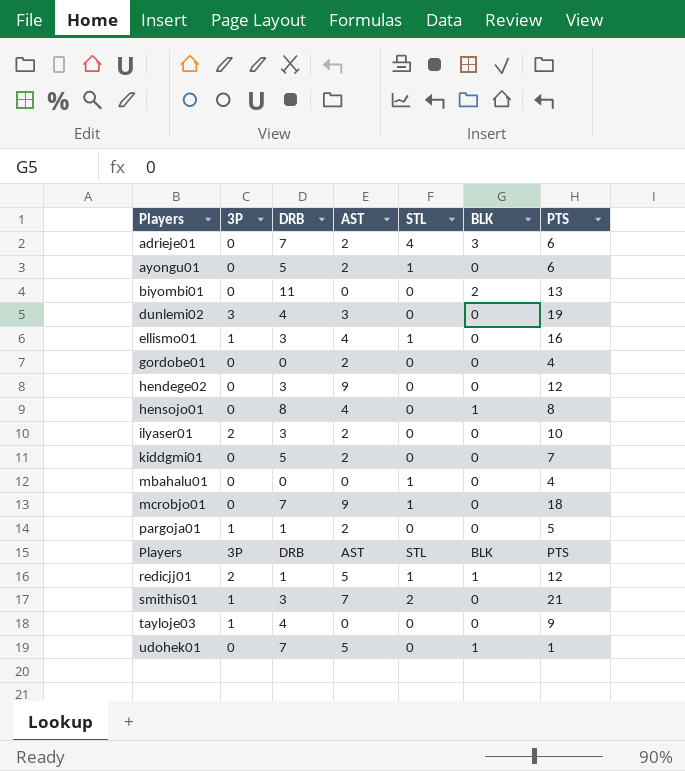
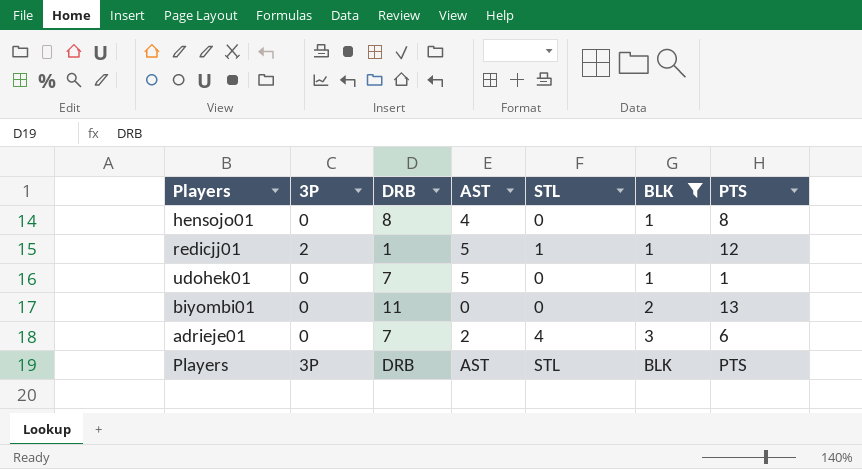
filter: none -> BLK != 0
row order: Players ascending -> BLK ascending

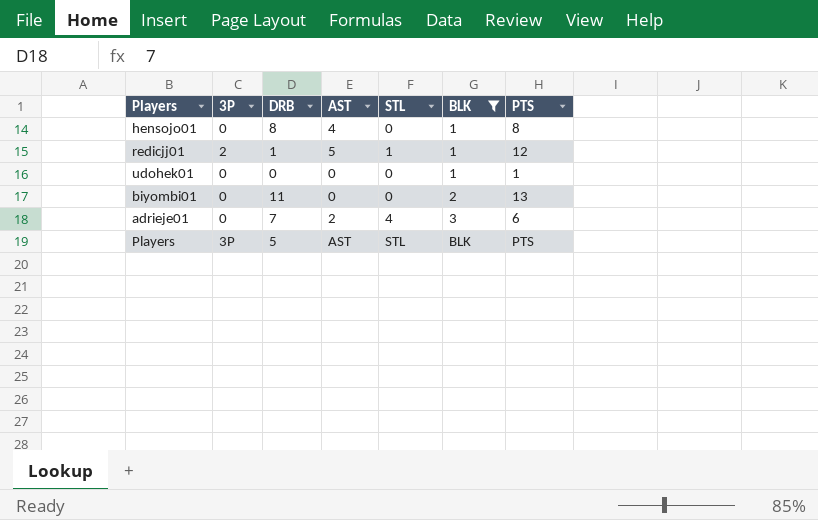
udohek01 | DRB: 7 -> 0
udohek01 | AST: 5 -> 0
Players | DRB: DRB -> 5

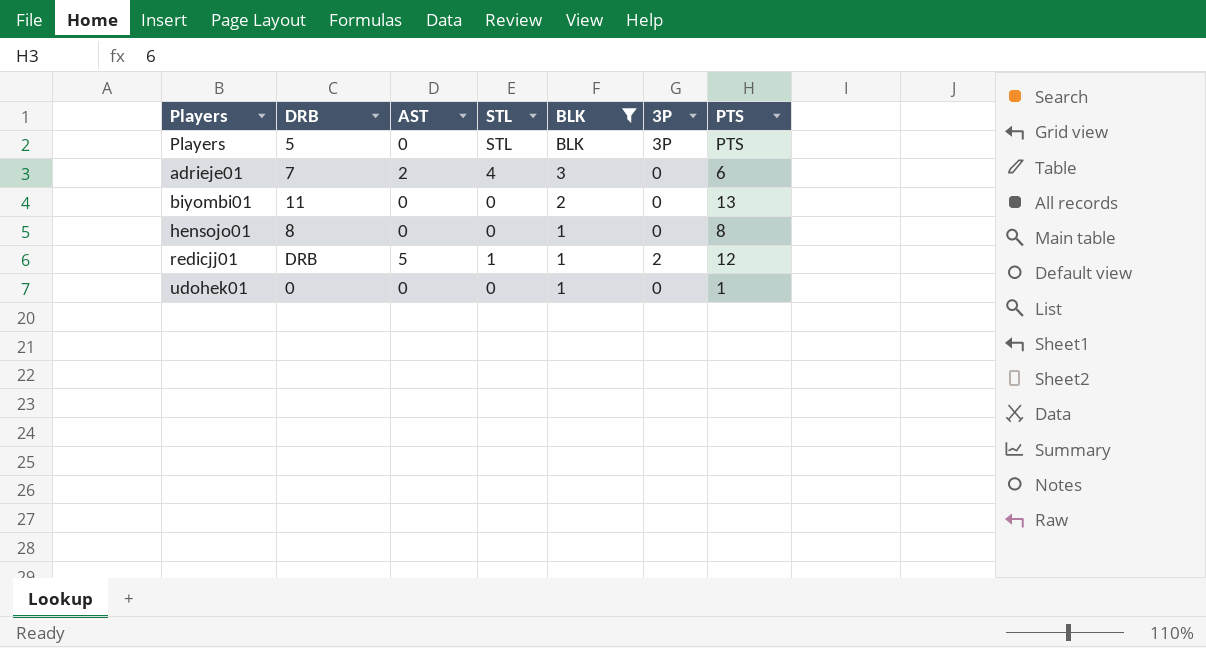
row order: BLK ascending -> BLK descending
column 3P | position: 2 -> 6
Players | AST: AST -> 0
hensojo01 | AST: 4 -> 0
redicjj01 | DRB: 1 -> DRB

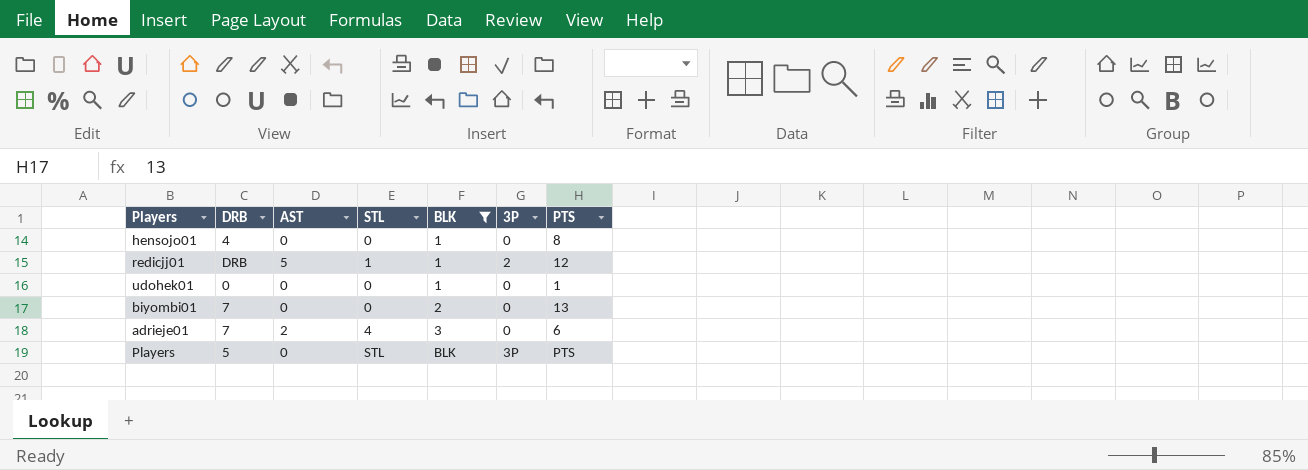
row order: BLK descending -> BLK ascending
hensojo01 | DRB: 8 -> 4
biyombi01 | DRB: 11 -> 7

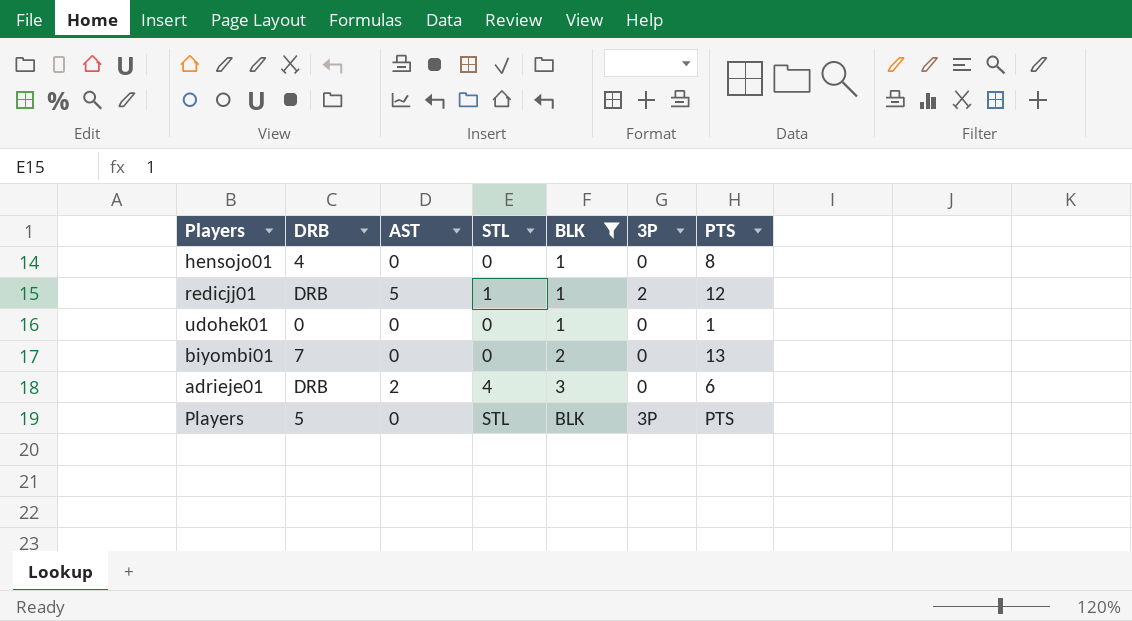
adrieje01 | DRB: 7 -> DRB

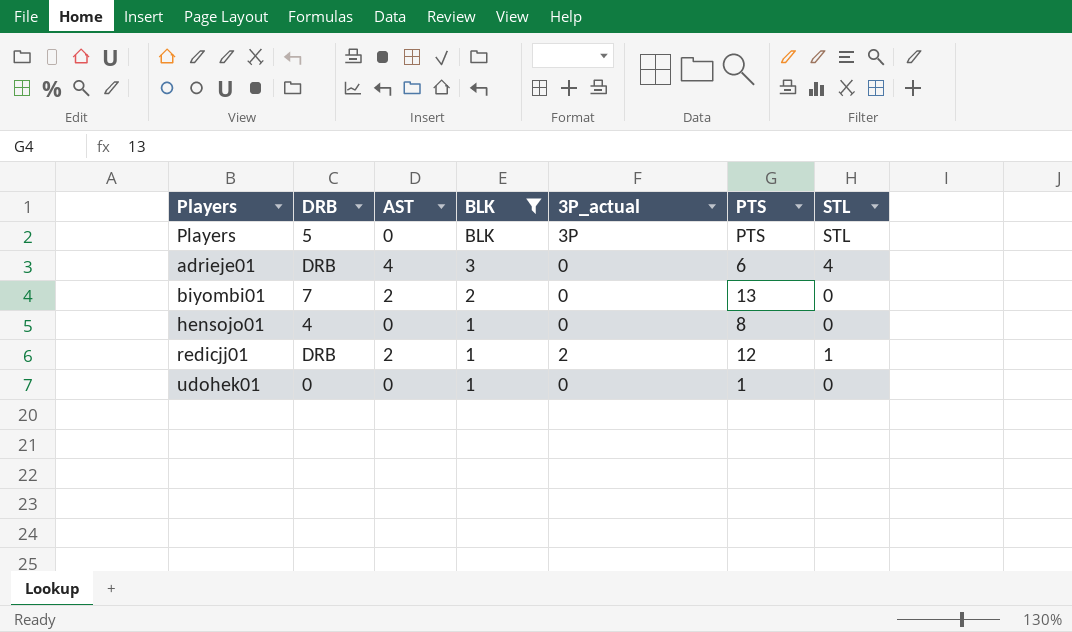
row order: BLK ascending -> BLK descending
column name: 3P -> 3P_actual
column STL | position: 4 -> 7
adrieje01 | AST: 2 -> 4
biyombi01 | AST: 0 -> 2
redicjj01 | AST: 5 -> 2

